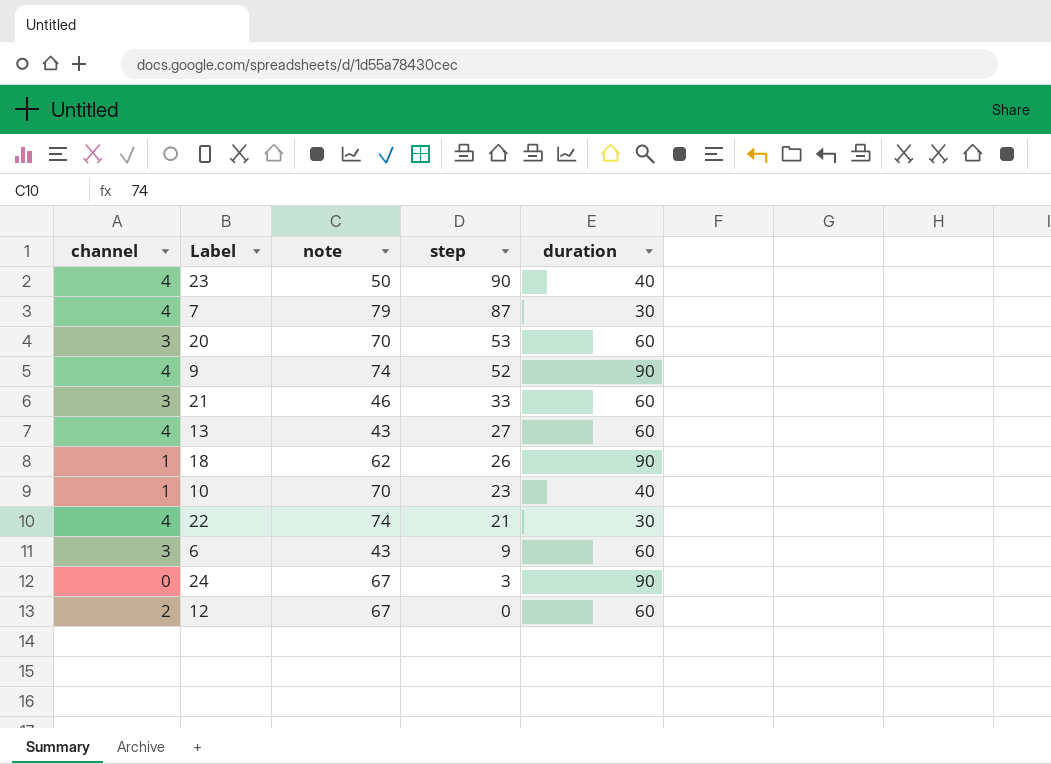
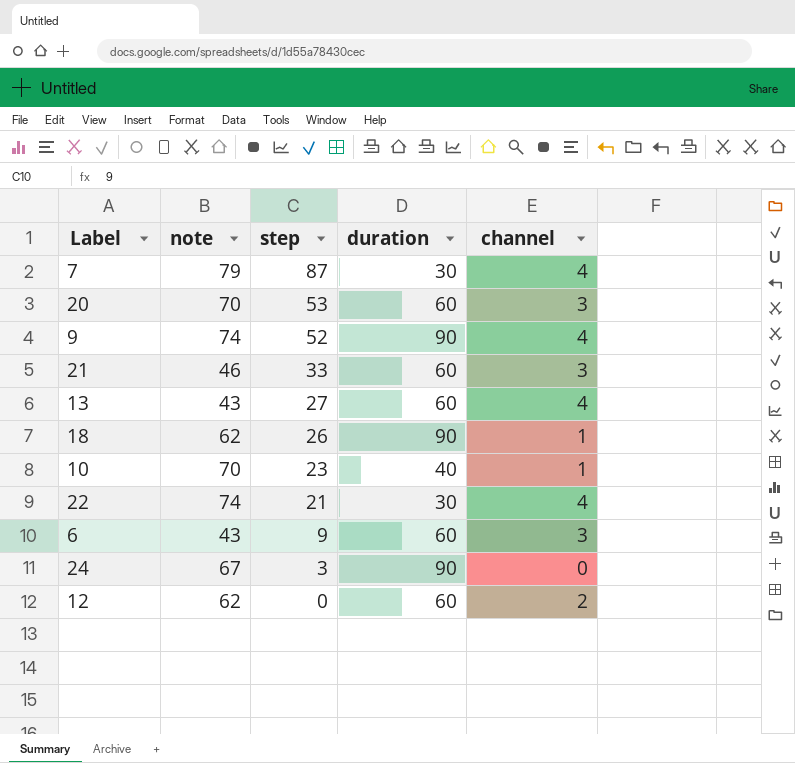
column channel | position: 1 -> 5
row 23: 4 | 50 | 90 | 40 -> none
12 | note: 67 -> 62

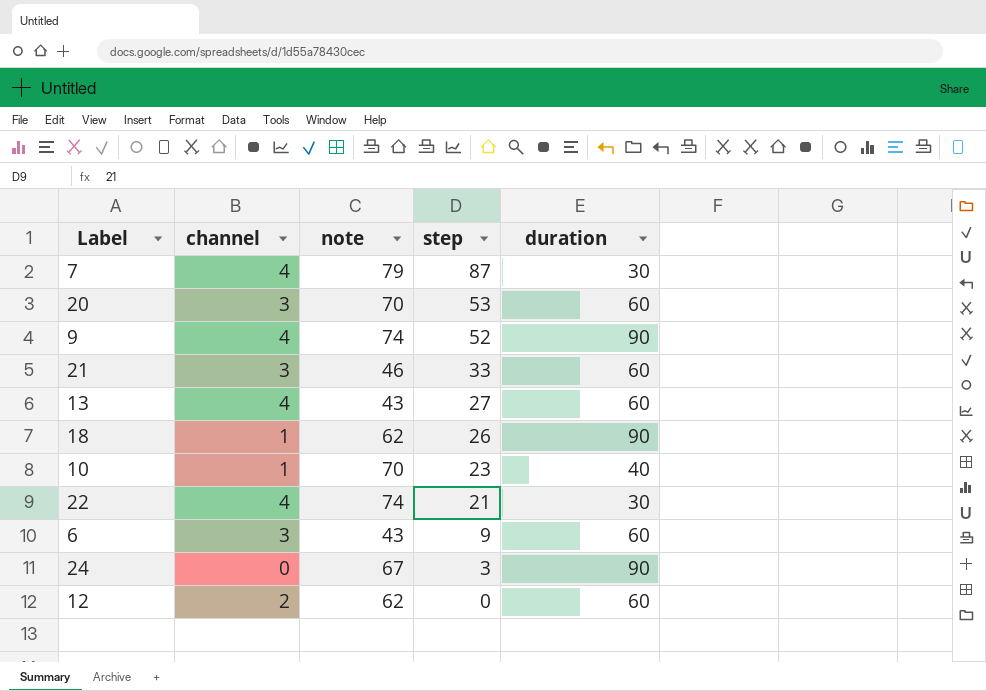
column channel | position: 5 -> 2

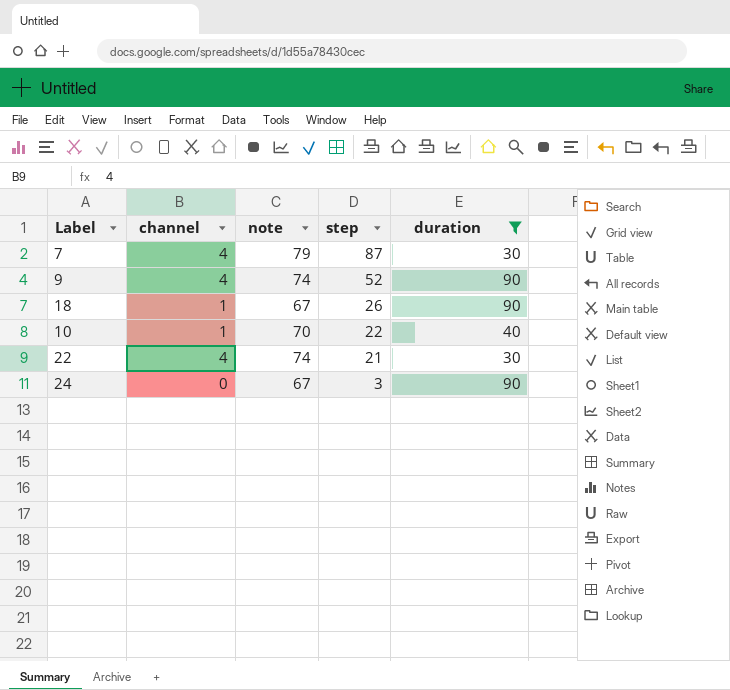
filter: none -> duration != 60
18 | note: 62 -> 67
10 | step: 23 -> 22

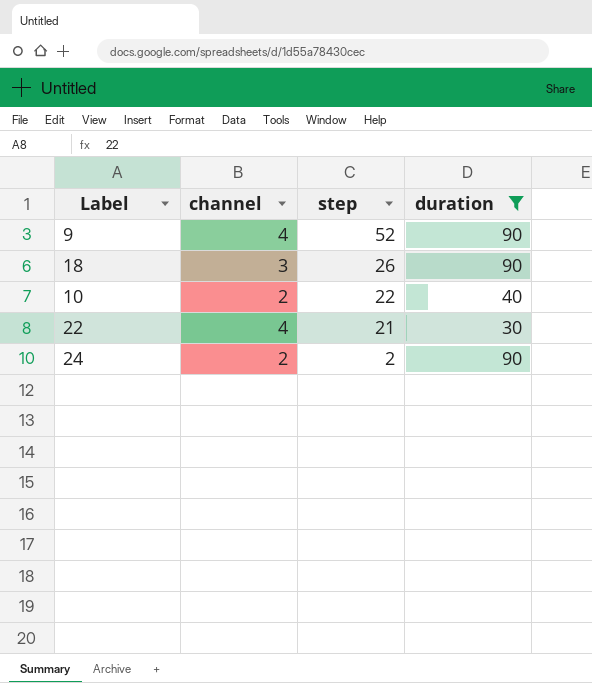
column note | position: 3 -> none
row 7: 4 | 79 | 87 | 30 -> none
18 | channel: 1 -> 3
10 | channel: 1 -> 2
24 | channel: 0 -> 2
24 | step: 3 -> 2

